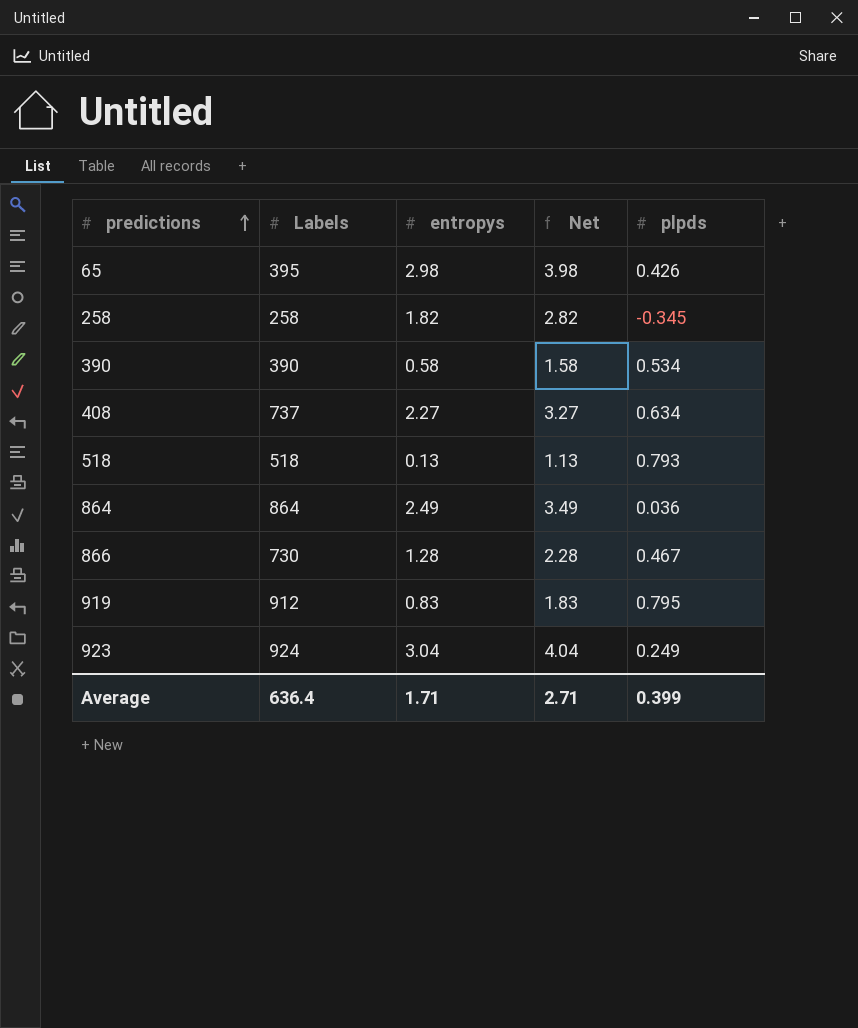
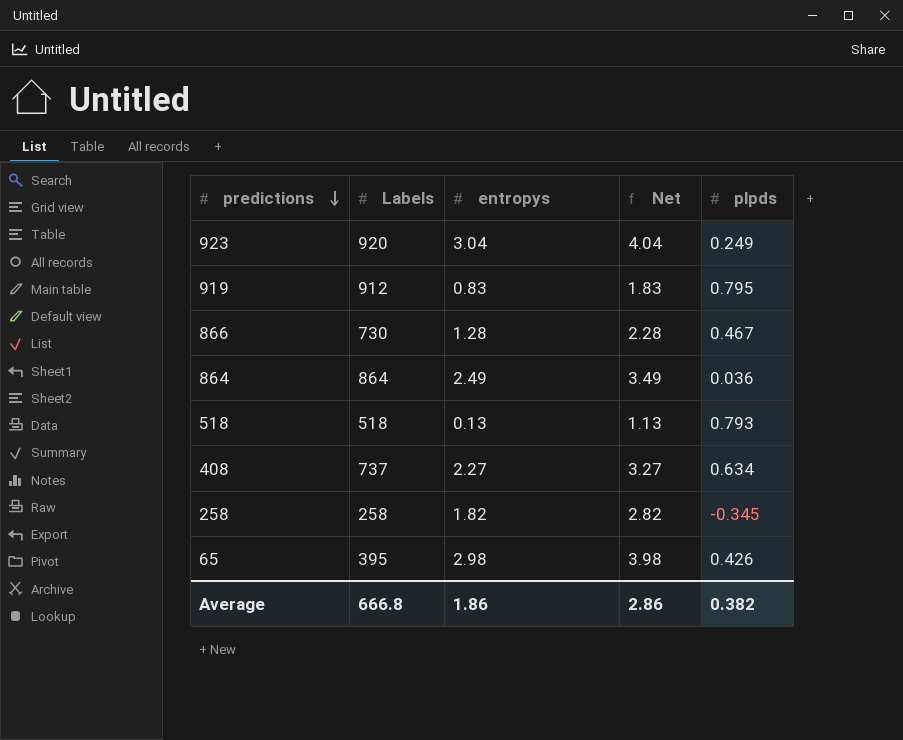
row order: predictions ascending -> predictions descending
row 390: 390 | 0.58 | 1.58 | 0.534 -> none
923 | Labels: 924 -> 920
Average | Labels: 636.4 -> 666.8
Average | entropys: 1.71 -> 1.86
Average | Net: 2.71 -> 2.86
Average | plpds: 0.399 -> 0.382

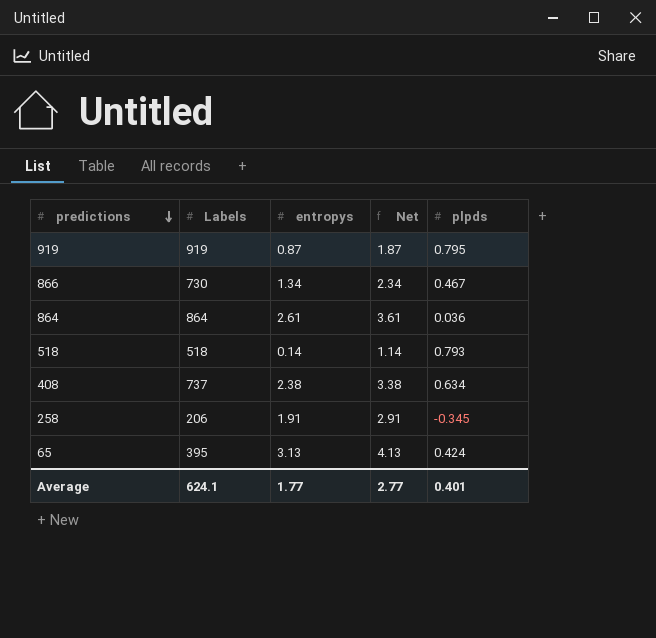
row 923: 920 | 3.04 | 4.04 | 0.249 -> none
919 | Labels: 912 -> 919
919 | entropys: 0.83 -> 0.87
919 | Net: 1.83 -> 1.87
866 | entropys: 1.28 -> 1.34
866 | Net: 2.28 -> 2.34
864 | entropys: 2.49 -> 2.61
864 | Net: 3.49 -> 3.61
518 | entropys: 0.13 -> 0.14
518 | Net: 1.13 -> 1.14
408 | entropys: 2.27 -> 2.38
408 | Net: 3.27 -> 3.38
258 | Labels: 258 -> 206
258 | entropys: 1.82 -> 1.91
258 | Net: 2.82 -> 2.91
65 | entropys: 2.98 -> 3.13
65 | Net: 3.98 -> 4.13
65 | plpds: 0.426 -> 0.424
Average | Labels: 666.8 -> 624.1
Average | entropys: 1.86 -> 1.77
Average | Net: 2.86 -> 2.77
Average | plpds: 0.382 -> 0.401

